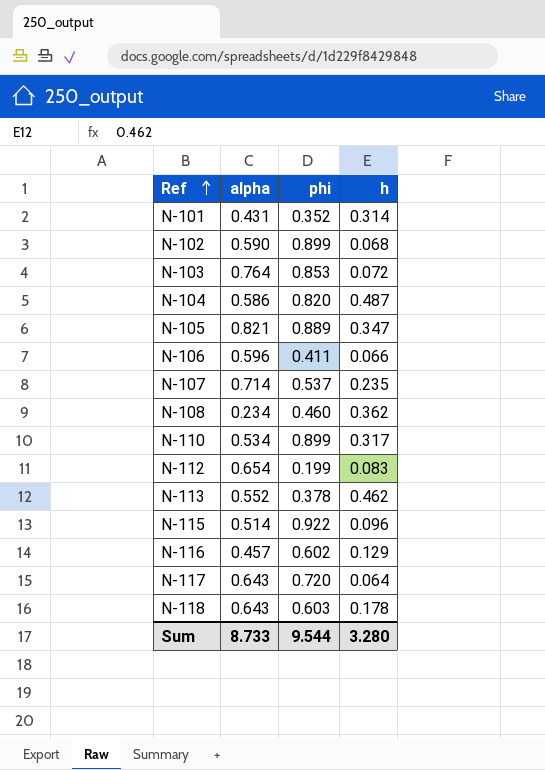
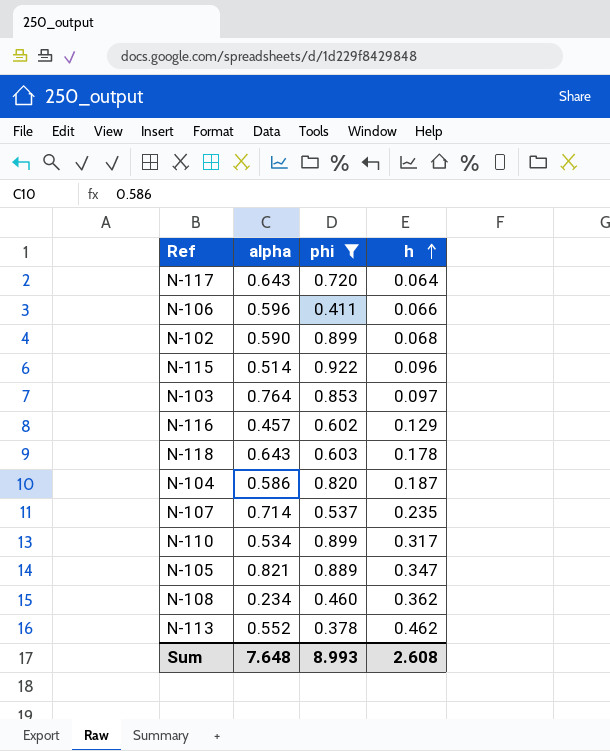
filter: none -> phi >= 0.378
row order: Ref ascending -> h ascending
N-103 | h: 0.072 -> 0.097
N-104 | h: 0.487 -> 0.187
Sum | alpha: 8.733 -> 7.648
Sum | phi: 9.544 -> 8.993
Sum | h: 3.280 -> 2.608

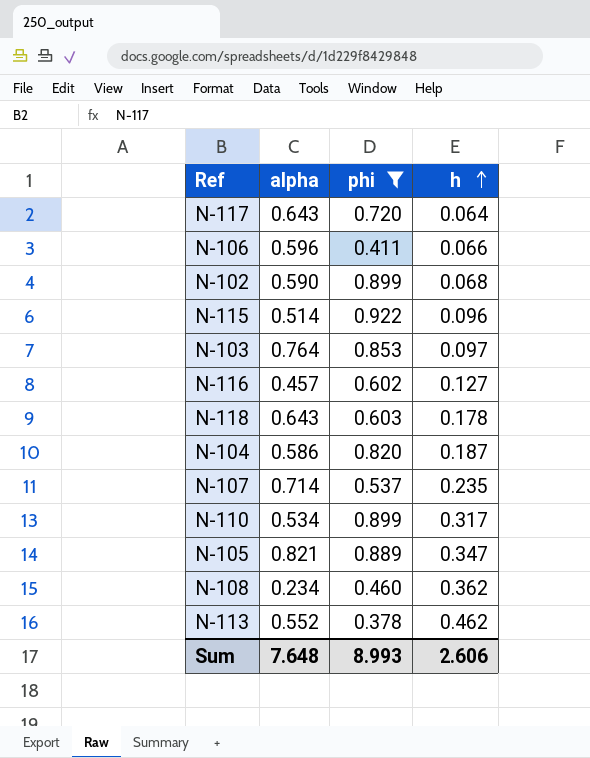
N-116 | h: 0.129 -> 0.127
Sum | h: 2.608 -> 2.606

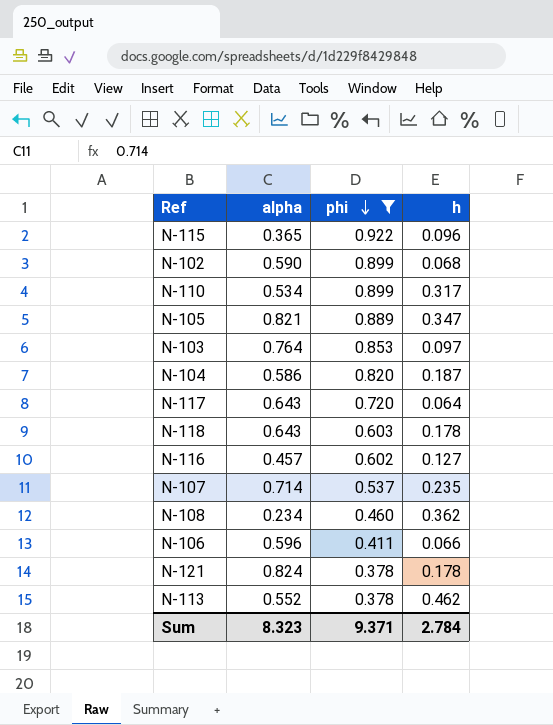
row order: h ascending -> phi descending
N-115 | alpha: 0.514 -> 0.365
row N-121: none -> 0.824 | 0.378 | 0.178
Sum | alpha: 7.648 -> 8.323
Sum | phi: 8.993 -> 9.371
Sum | h: 2.606 -> 2.784

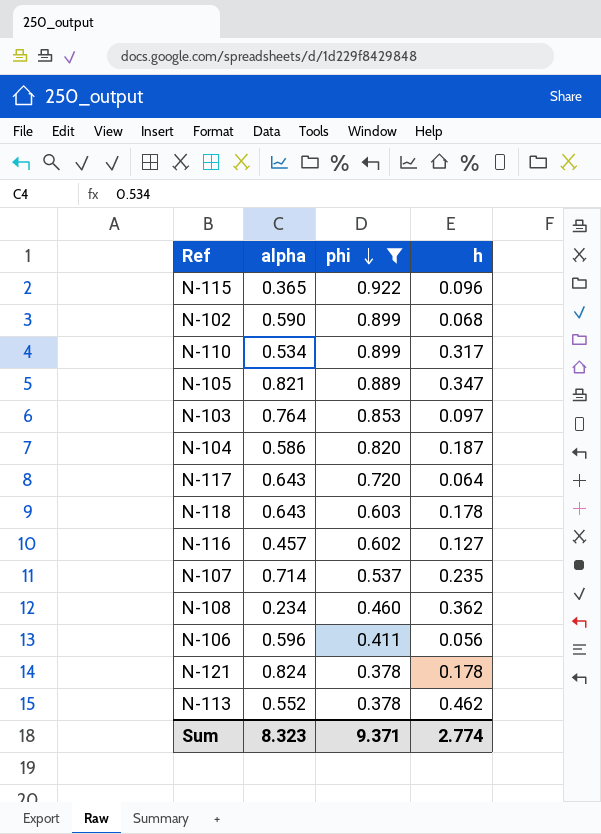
N-106 | h: 0.066 -> 0.056
Sum | h: 2.784 -> 2.774

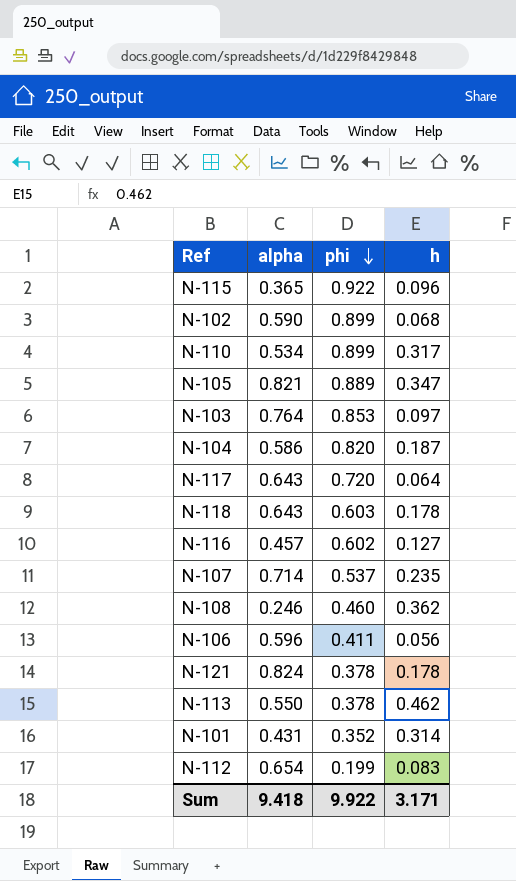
filter: phi >= 0.378 -> none
N-108 | alpha: 0.234 -> 0.246
N-113 | alpha: 0.552 -> 0.550
Sum | alpha: 8.323 -> 9.418
Sum | phi: 9.371 -> 9.922
Sum | h: 2.774 -> 3.171

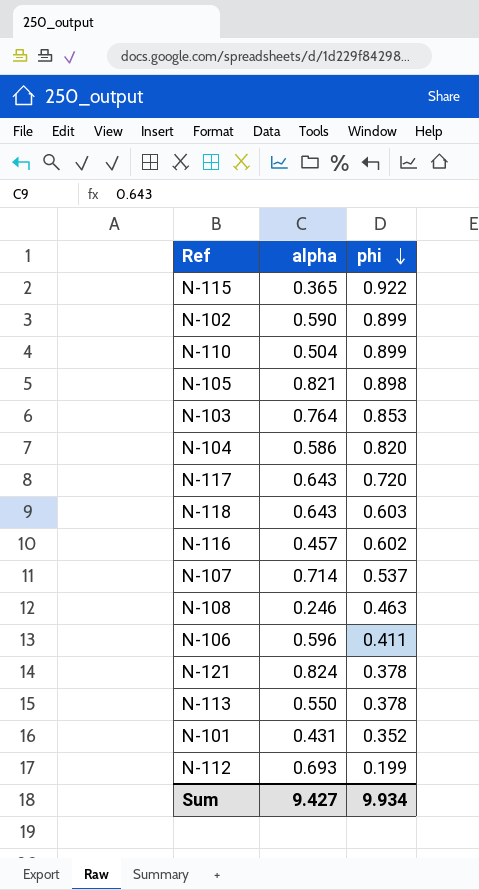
column h | position: 4 -> none
N-110 | alpha: 0.534 -> 0.504
N-105 | phi: 0.889 -> 0.898
N-108 | phi: 0.460 -> 0.463
N-112 | alpha: 0.654 -> 0.693
Sum | alpha: 9.418 -> 9.427
Sum | phi: 9.922 -> 9.934

